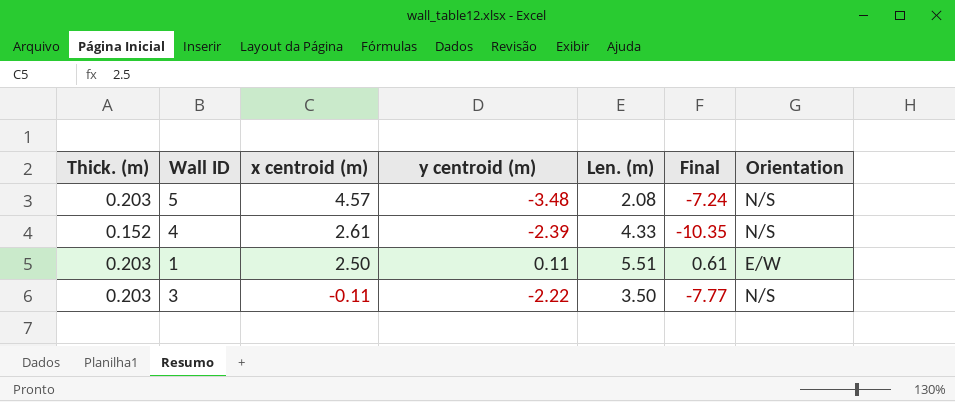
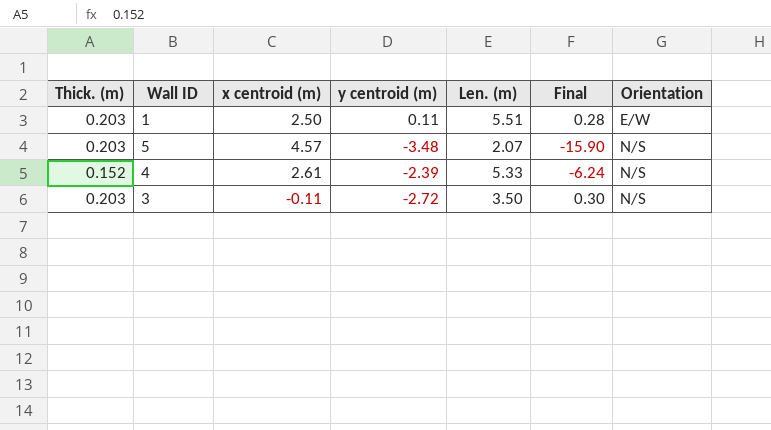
row order: x centroid (m) descending -> Orientation ascending
column Final | formula: [y centroid (m)] * [Len. (m)] -> [x centroid (m)] * [y centroid (m)]
5 | Len. (m): 2.08 -> 2.07
4 | Len. (m): 4.33 -> 5.33
3 | y centroid (m): -2.22 -> -2.72

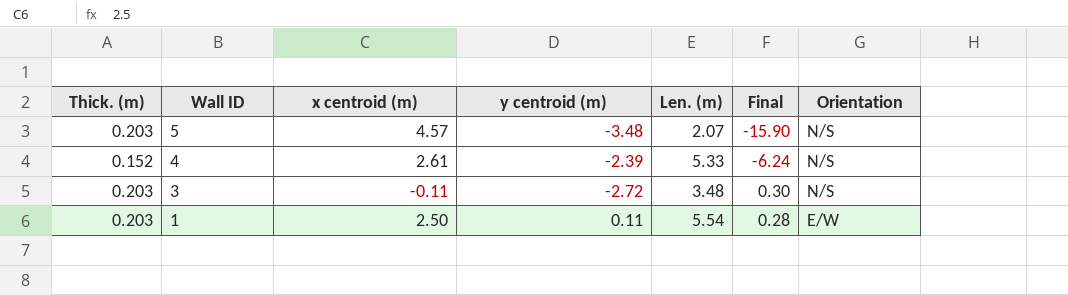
row order: Orientation ascending -> Wall ID descending
3 | Len. (m): 3.50 -> 3.48
1 | Len. (m): 5.51 -> 5.54

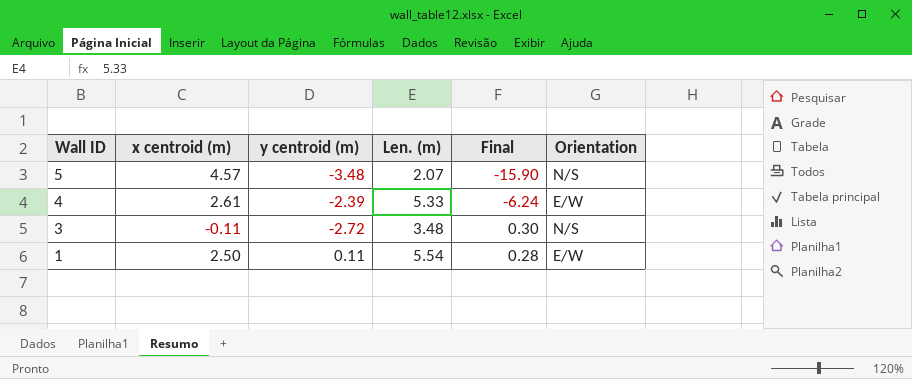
column Thick. (m) | position: 1 -> none
4 | Orientation: N/S -> E/W

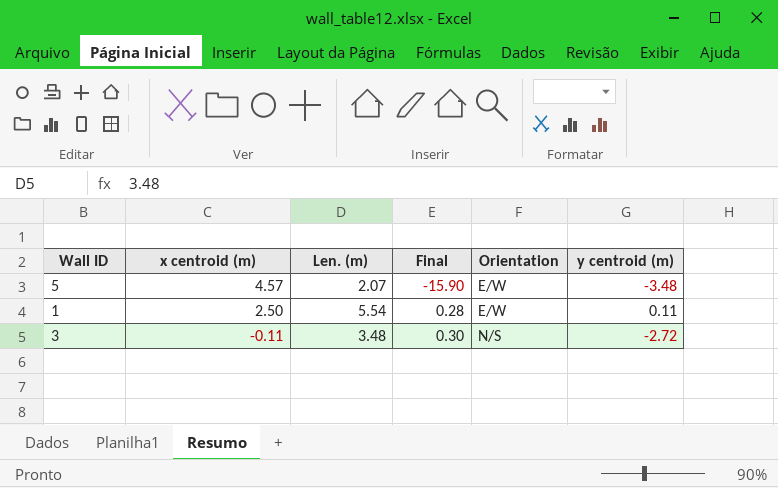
row order: Wall ID descending -> x centroid (m) descending
column y centroid (m) | position: 3 -> 6
row 4: 2.61 | -2.39 | 5.33 | -6.24 | E/W -> none
5 | Orientation: N/S -> E/W

